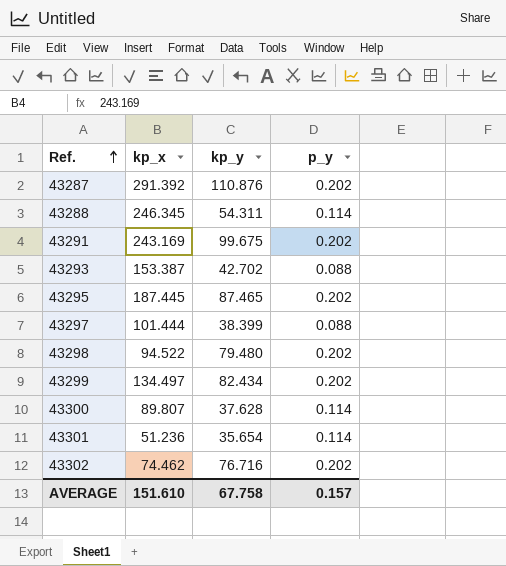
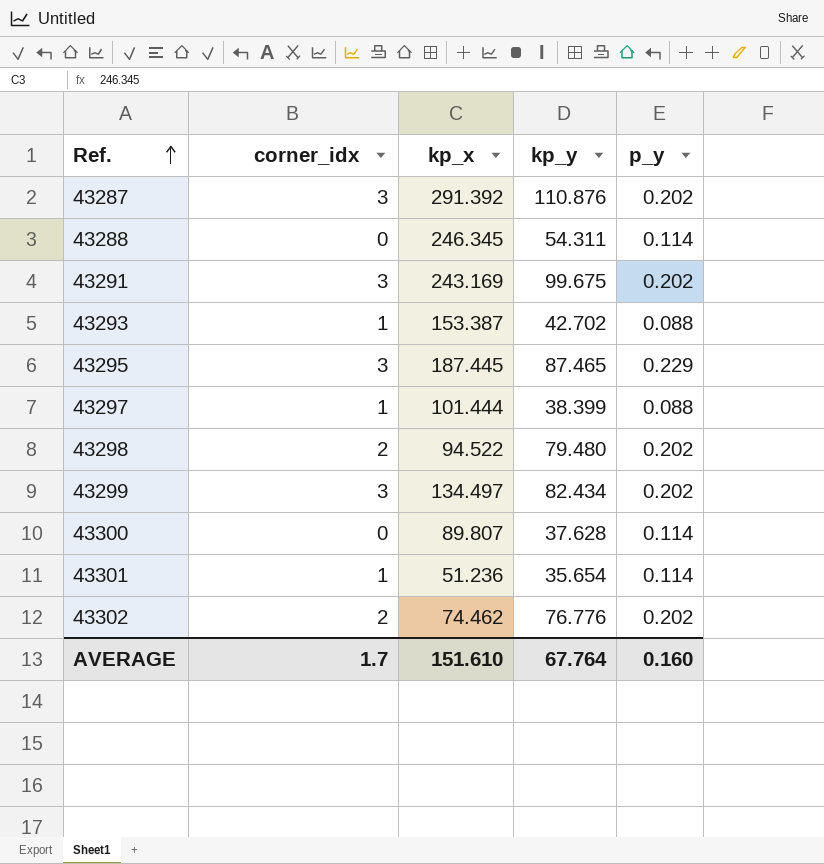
column corner_idx | position: none -> 2
43295 | p_y: 0.202 -> 0.229
43302 | kp_y: 76.716 -> 76.776
AVERAGE | kp_y: 67.758 -> 67.764
AVERAGE | p_y: 0.157 -> 0.160

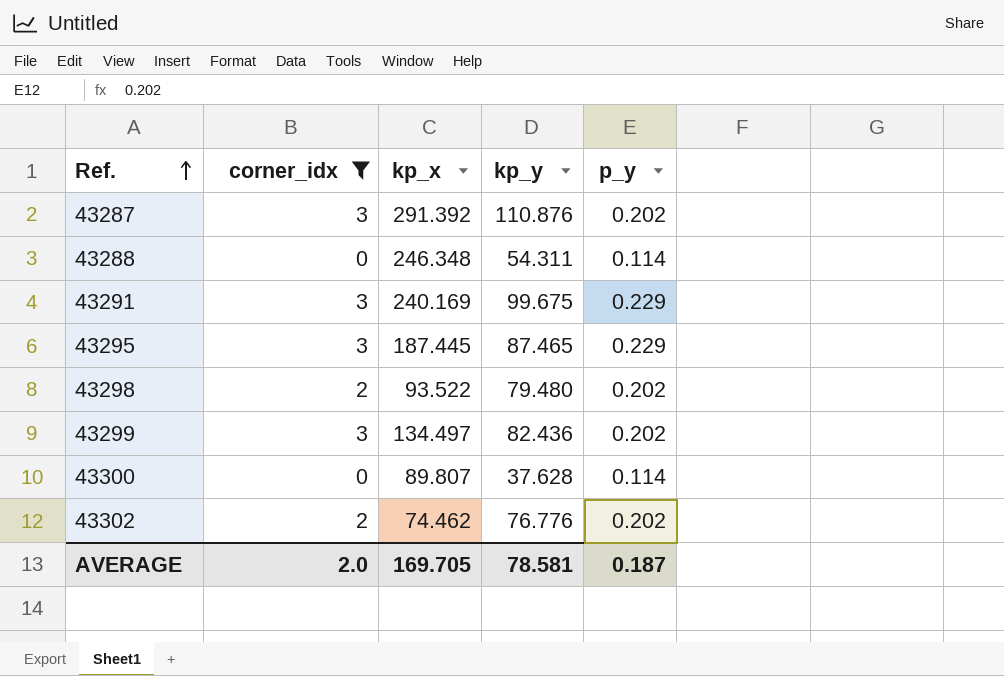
filter: none -> corner_idx != 1
43288 | kp_x: 246.345 -> 246.348
43291 | kp_x: 243.169 -> 240.169
43291 | p_y: 0.202 -> 0.229
43298 | kp_x: 94.522 -> 93.522
43299 | kp_y: 82.434 -> 82.436
AVERAGE | corner_idx: 1.7 -> 2.0
AVERAGE | kp_x: 151.610 -> 169.705
AVERAGE | kp_y: 67.764 -> 78.581
AVERAGE | p_y: 0.160 -> 0.187

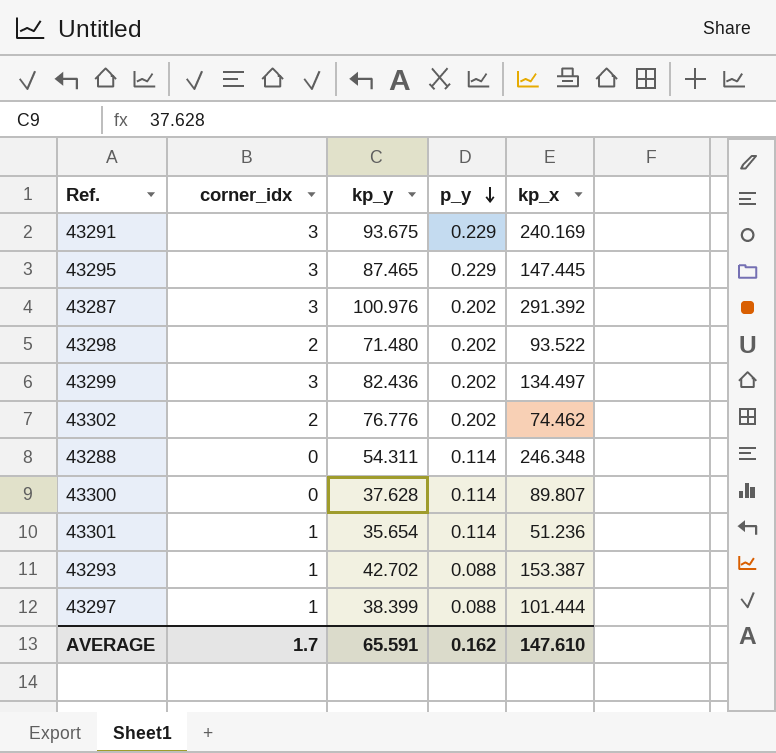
filter: corner_idx != 1 -> none
row order: Ref. ascending -> p_y descending
column kp_x | position: 3 -> 5
43291 | kp_y: 99.675 -> 93.675
43295 | kp_x: 187.445 -> 147.445
43287 | kp_y: 110.876 -> 100.976
43298 | kp_y: 79.480 -> 71.480
AVERAGE | corner_idx: 2.0 -> 1.7
AVERAGE | kp_y: 78.581 -> 65.591
AVERAGE | p_y: 0.187 -> 0.162
AVERAGE | kp_x: 169.705 -> 147.610

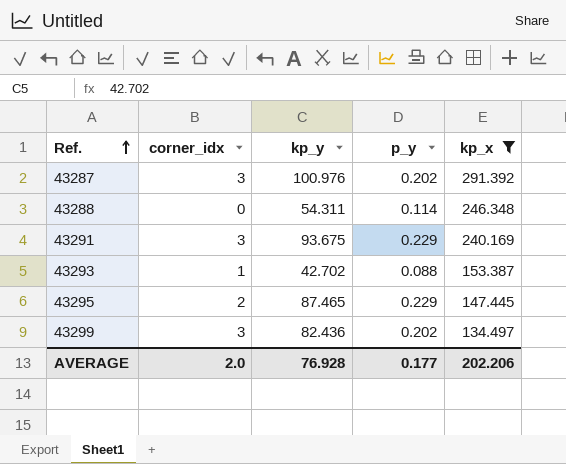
filter: none -> kp_x >= 134.497
row order: p_y descending -> Ref. ascending
43295 | corner_idx: 3 -> 2
AVERAGE | corner_idx: 1.7 -> 2.0
AVERAGE | kp_y: 65.591 -> 76.928
AVERAGE | p_y: 0.162 -> 0.177
AVERAGE | kp_x: 147.610 -> 202.206

